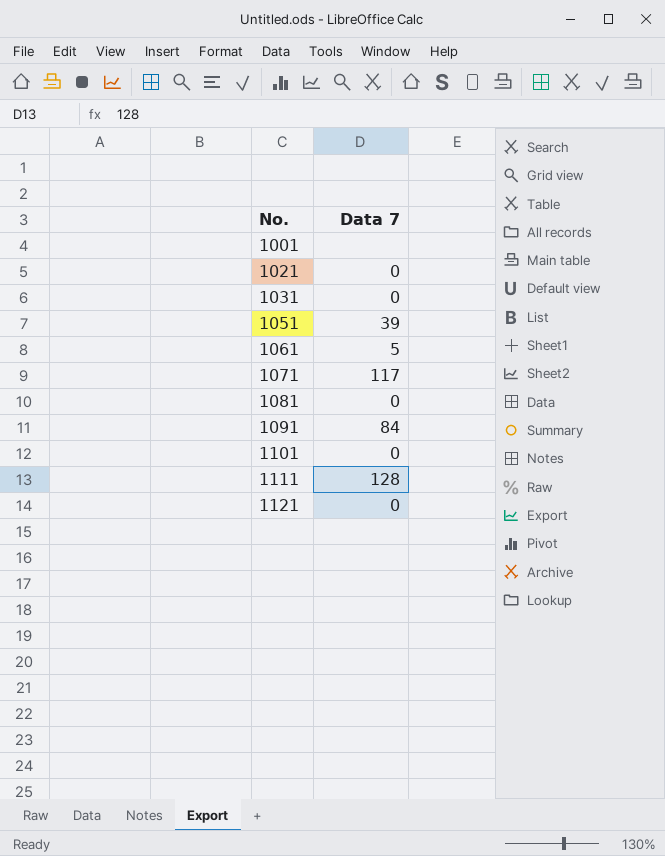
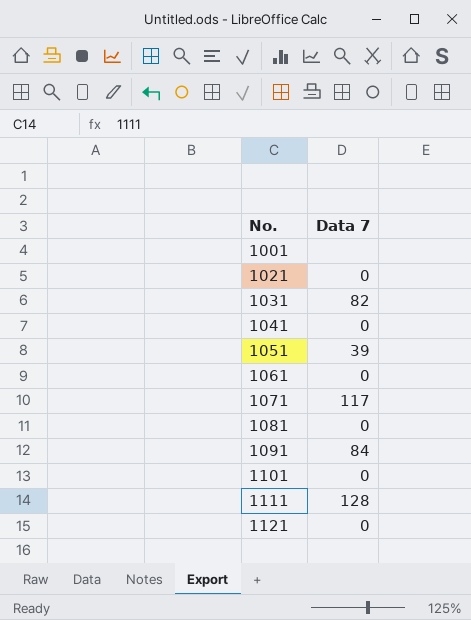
1031 | Data 7: 0 -> 82
row 1041: none -> 0
1061 | Data 7: 5 -> 0

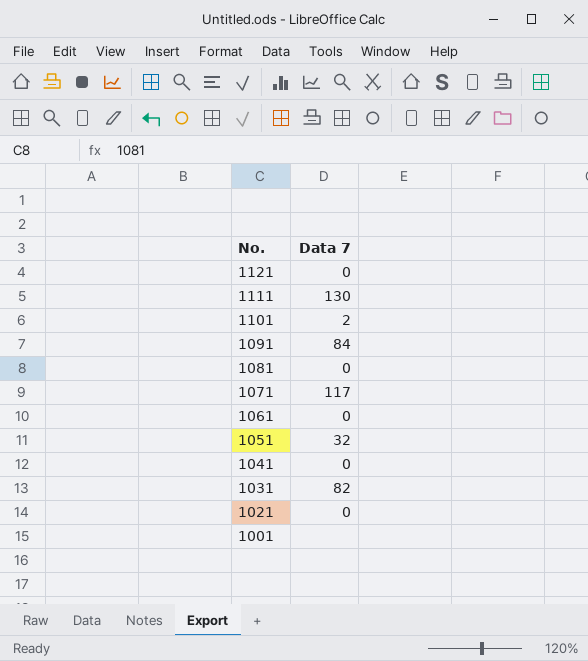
row order: No. ascending -> No. descending
1111 | Data 7: 128 -> 130
1101 | Data 7: 0 -> 2
1051 | Data 7: 39 -> 32

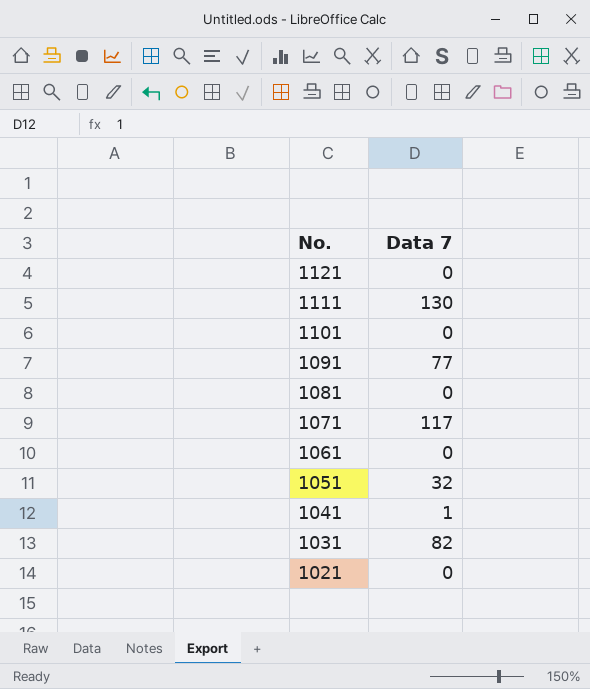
row 1001: none -> none
1101 | Data 7: 2 -> 0
1091 | Data 7: 84 -> 77
1041 | Data 7: 0 -> 1

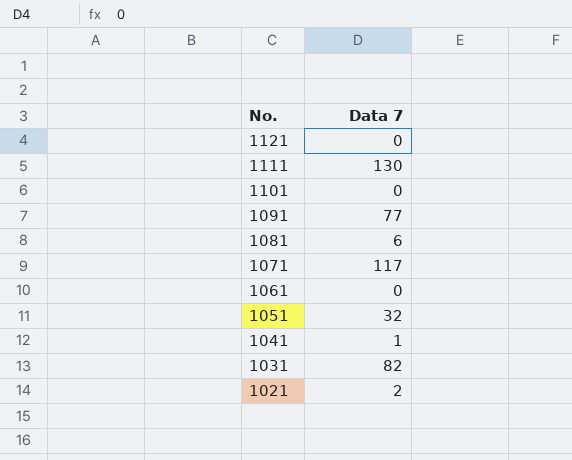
1081 | Data 7: 0 -> 6
1021 | Data 7: 0 -> 2

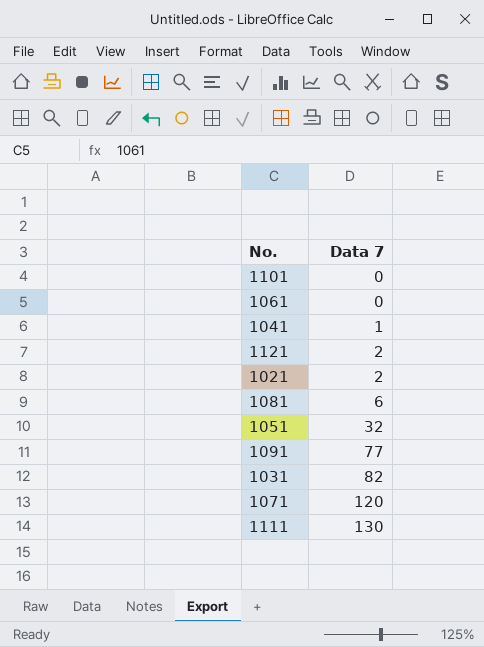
row order: No. descending -> Data 7 ascending
1121 | Data 7: 0 -> 2
1071 | Data 7: 117 -> 120

